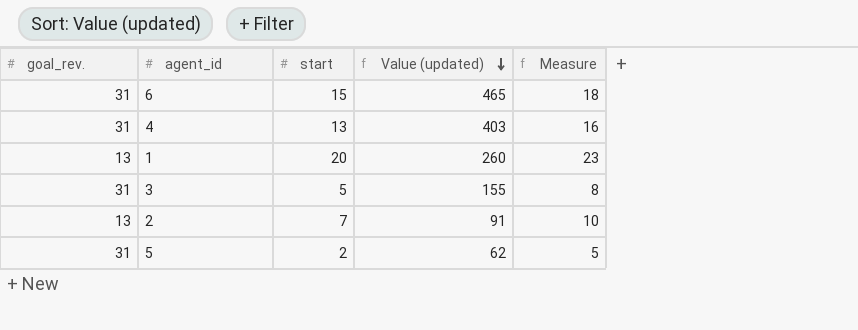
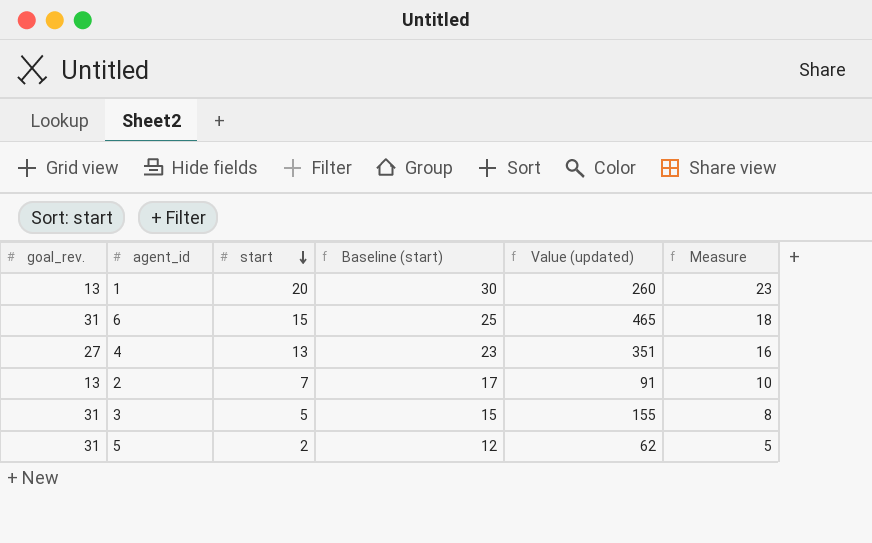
row order: Value (updated) descending -> start descending
column Baseline (start) | formula: none -> [start] + 10
4 | goal_rev.: 31 -> 27
4 | Value (updated): 403 -> 351

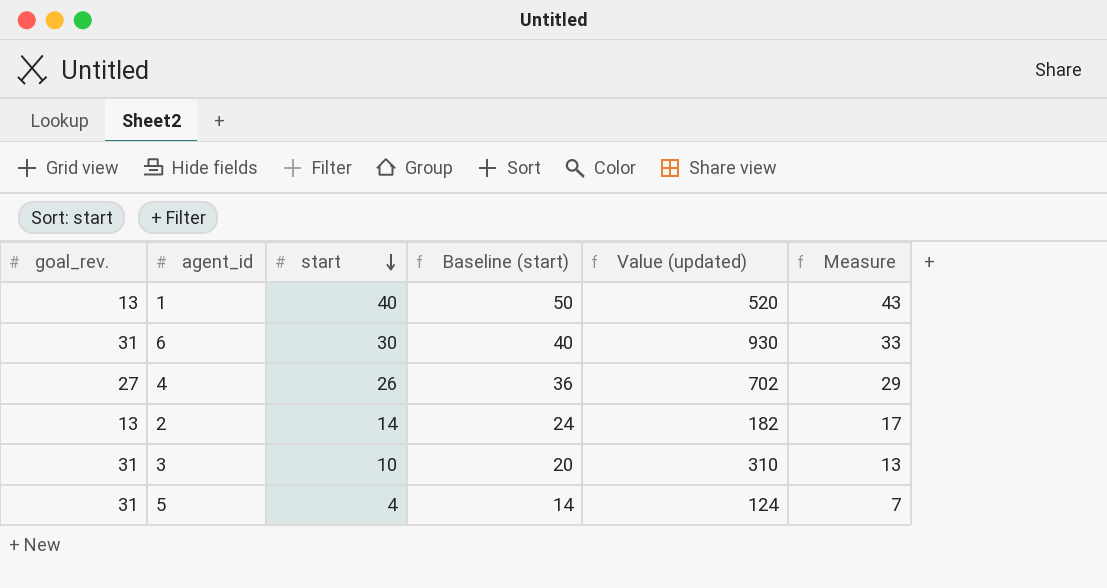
1 | start: 20 -> 40
1 | Baseline (start): 30 -> 50
1 | Value (updated): 260 -> 520
1 | Measure: 23 -> 43
6 | start: 15 -> 30
6 | Baseline (start): 25 -> 40
6 | Value (updated): 465 -> 930
6 | Measure: 18 -> 33
4 | start: 13 -> 26
4 | Baseline (start): 23 -> 36
4 | Value (updated): 351 -> 702
4 | Measure: 16 -> 29
2 | start: 7 -> 14
2 | Baseline (start): 17 -> 24
2 | Value (updated): 91 -> 182
2 | Measure: 10 -> 17
3 | start: 5 -> 10
3 | Baseline (start): 15 -> 20
3 | Value (updated): 155 -> 310
3 | Measure: 8 -> 13
5 | start: 2 -> 4
5 | Baseline (start): 12 -> 14
5 | Value (updated): 62 -> 124
5 | Measure: 5 -> 7

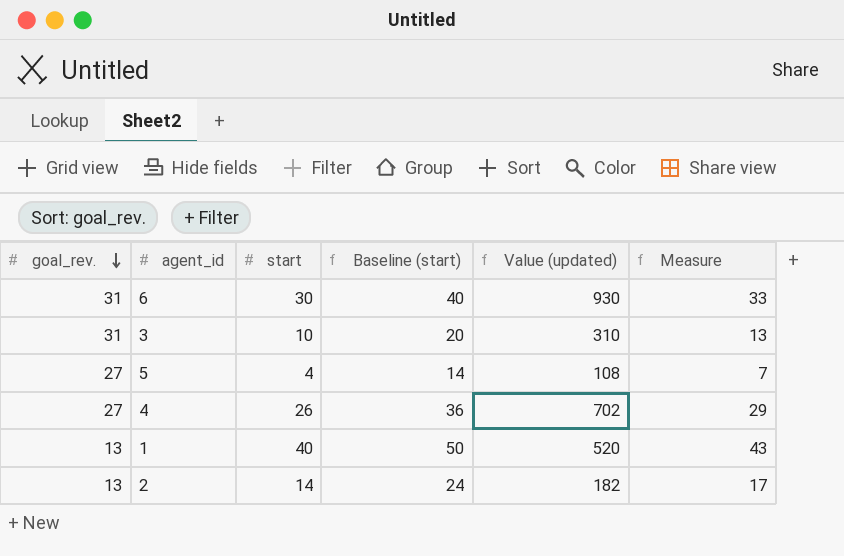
row order: start descending -> goal_rev. descending
5 | goal_rev.: 31 -> 27
5 | Value (updated): 124 -> 108

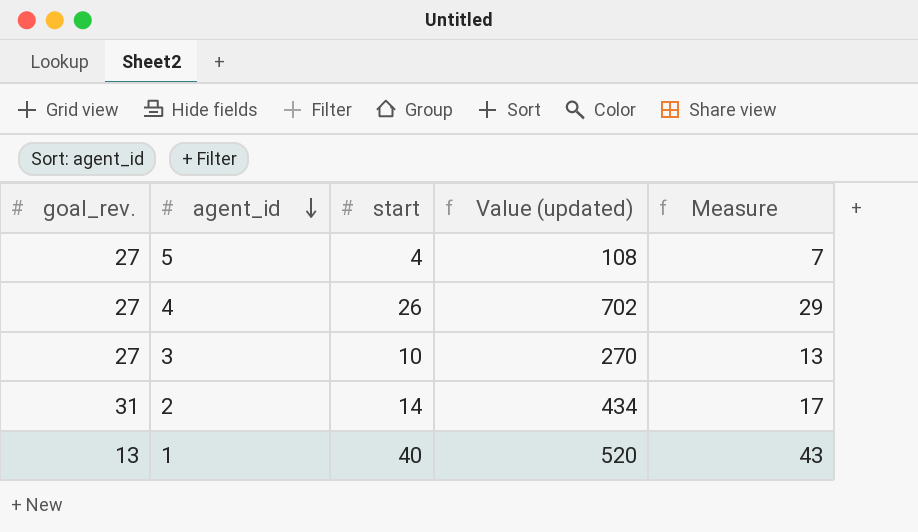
row order: goal_rev. descending -> agent_id descending
column Baseline (start) | formula: [start] + 10 -> none
row 6: 31 | 30 | 40 | 930 | 33 -> none
3 | goal_rev.: 31 -> 27
3 | Value (updated): 310 -> 270
2 | goal_rev.: 13 -> 31
2 | Value (updated): 182 -> 434

